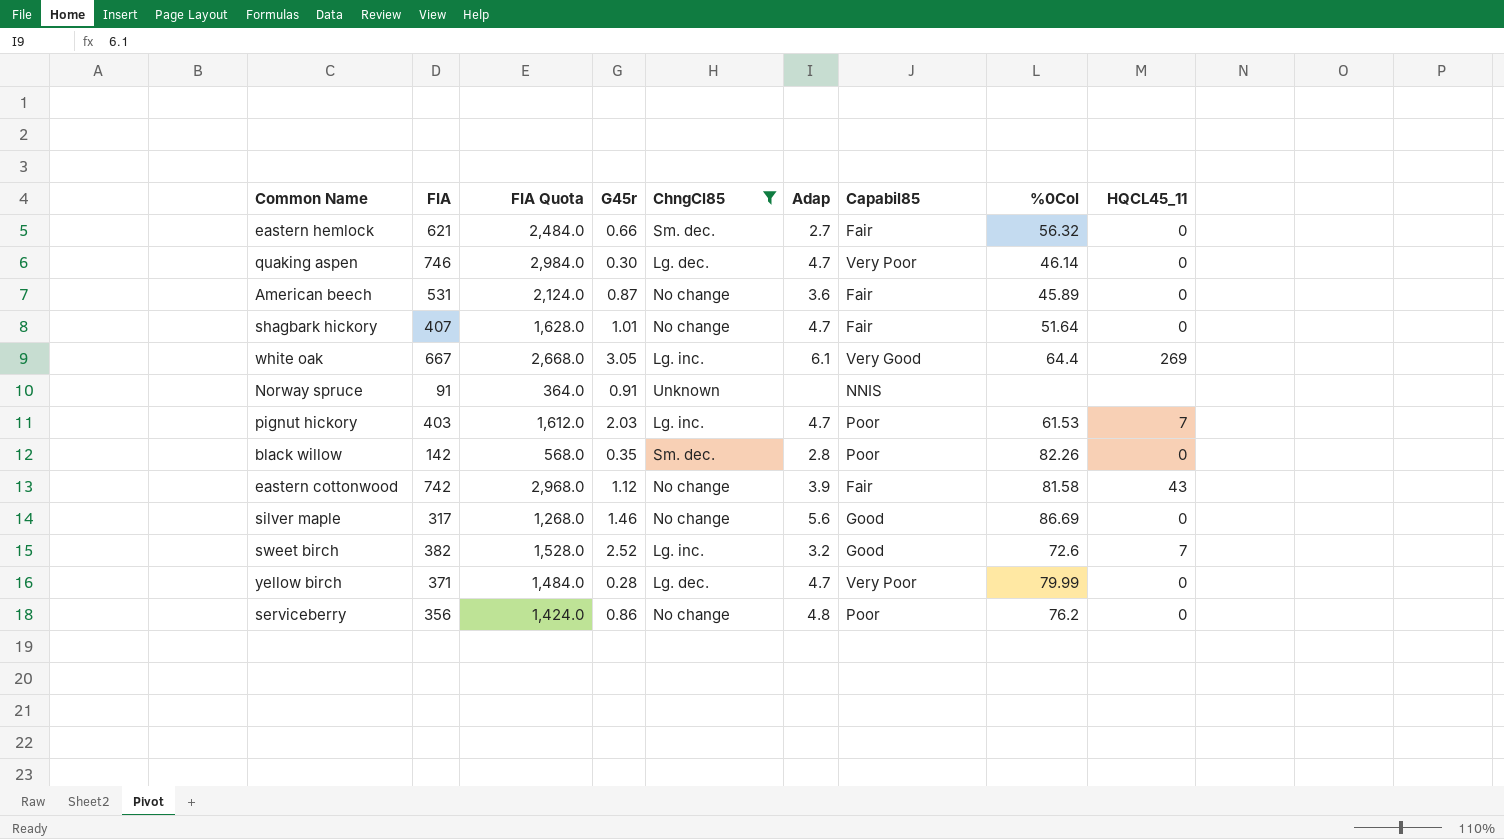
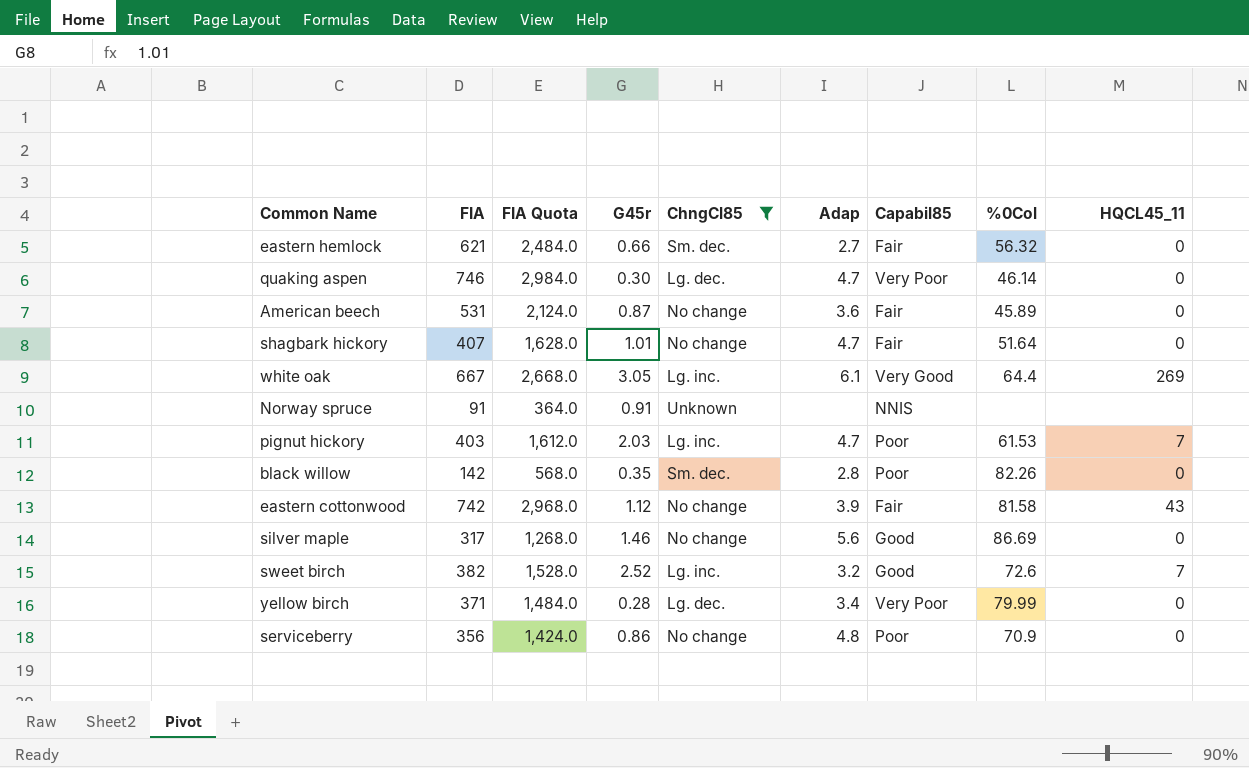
yellow birch | Adap: 4.7 -> 3.4
serviceberry | %0Col: 76.2 -> 70.9

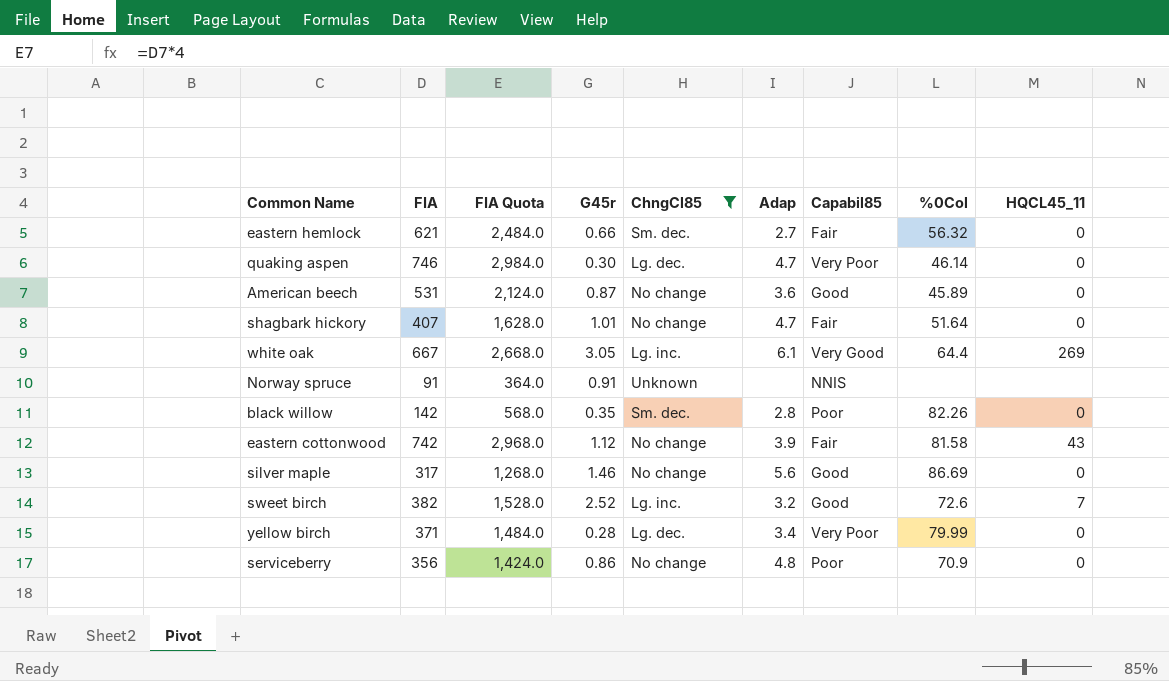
row pignut hickory: 403 | 1,612.0 | 2.03 | Lg. inc. | 4.7 | Poor | 61.53 | 7 -> none
American beech | Capabil85: Fair -> Good

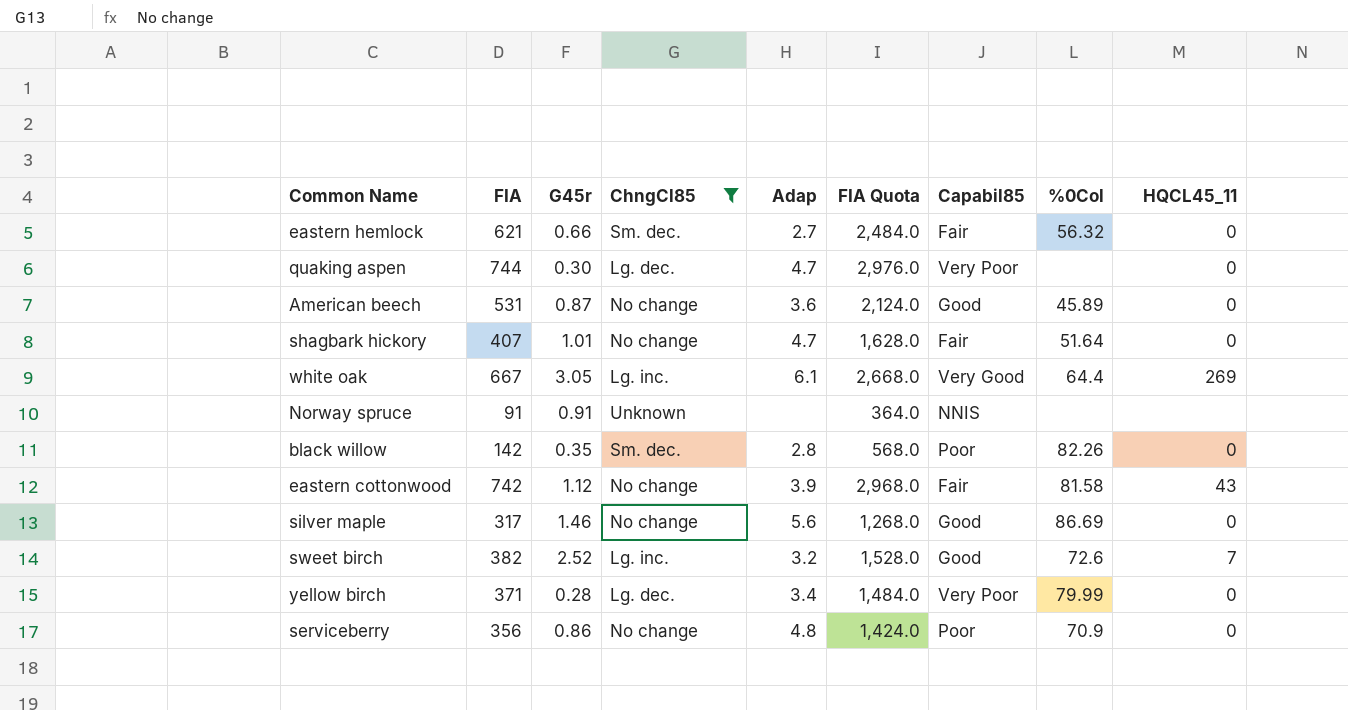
column FIA Quota | position: 3 -> 6
quaking aspen | FIA: 746 -> 744
quaking aspen | FIA Quota: 2,984.0 -> 2,976.0
quaking aspen | %0Col: 46.14 -> none

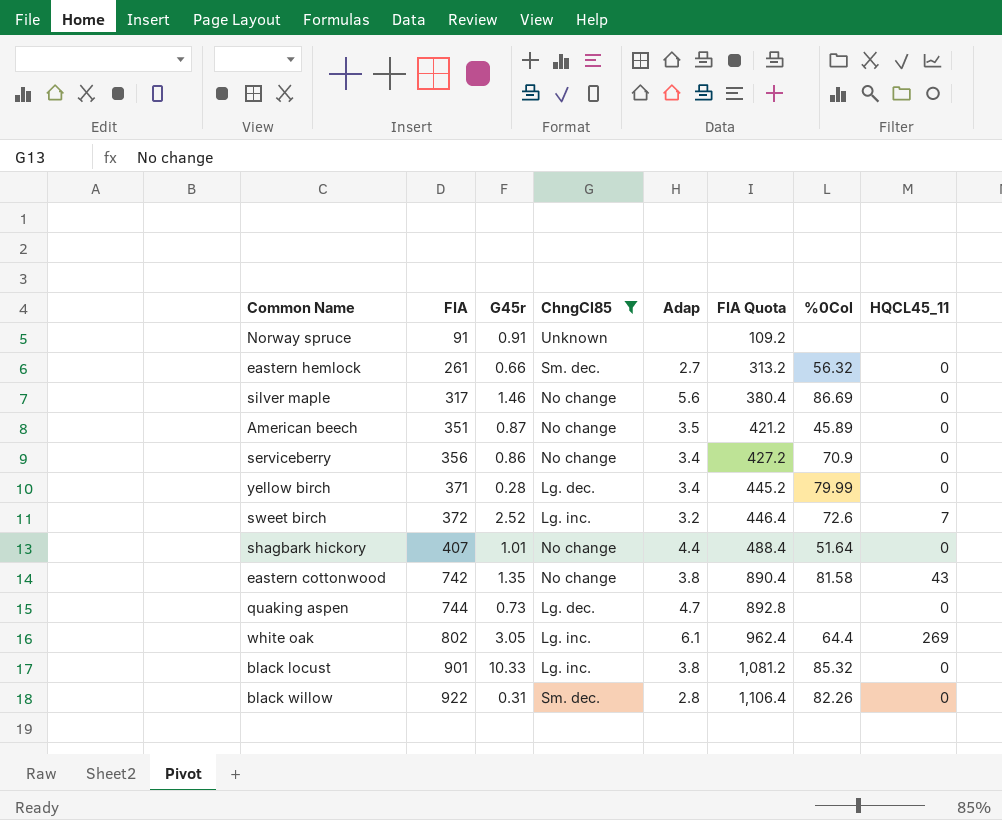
row order: none -> FIA ascending
column Capabil85 | position: 7 -> none
column FIA Quota | formula: [FIA] * 4 -> [FIA] * 1.2
eastern hemlock | FIA: 621 -> 261
American beech | FIA: 531 -> 351
American beech | Adap: 3.6 -> 3.5
serviceberry | Adap: 4.8 -> 3.4
sweet birch | FIA: 382 -> 372
shagbark hickory | Adap: 4.7 -> 4.4
eastern cottonwood | G45r: 1.12 -> 1.35
eastern cottonwood | Adap: 3.9 -> 3.8
quaking aspen | G45r: 0.30 -> 0.73
white oak | FIA: 667 -> 802
row black locust: none -> 901 | 10.33 | Lg. inc. | 3.8 | 1,081.2 | 85.32 | 0
black willow | FIA: 142 -> 922
black willow | G45r: 0.35 -> 0.31

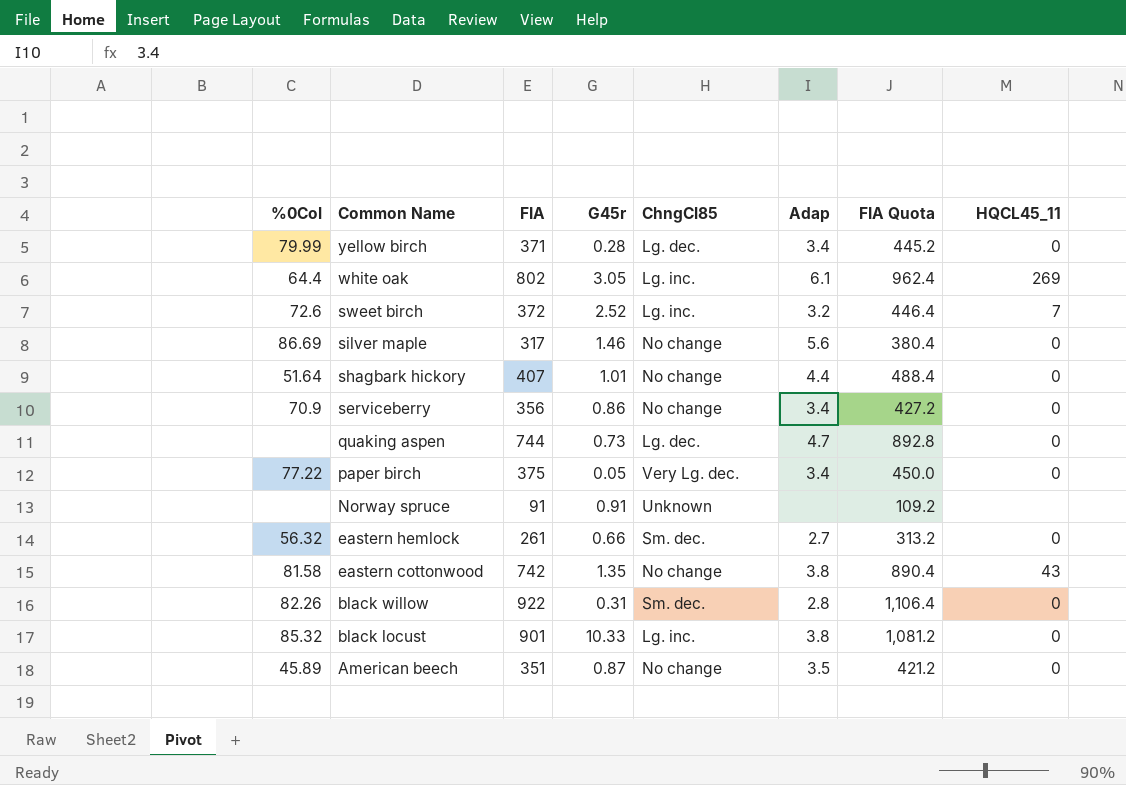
filter: ChngCl85 != Very Lg. dec. -> none
row order: FIA ascending -> Common Name descending
column %0Col | position: 7 -> 1

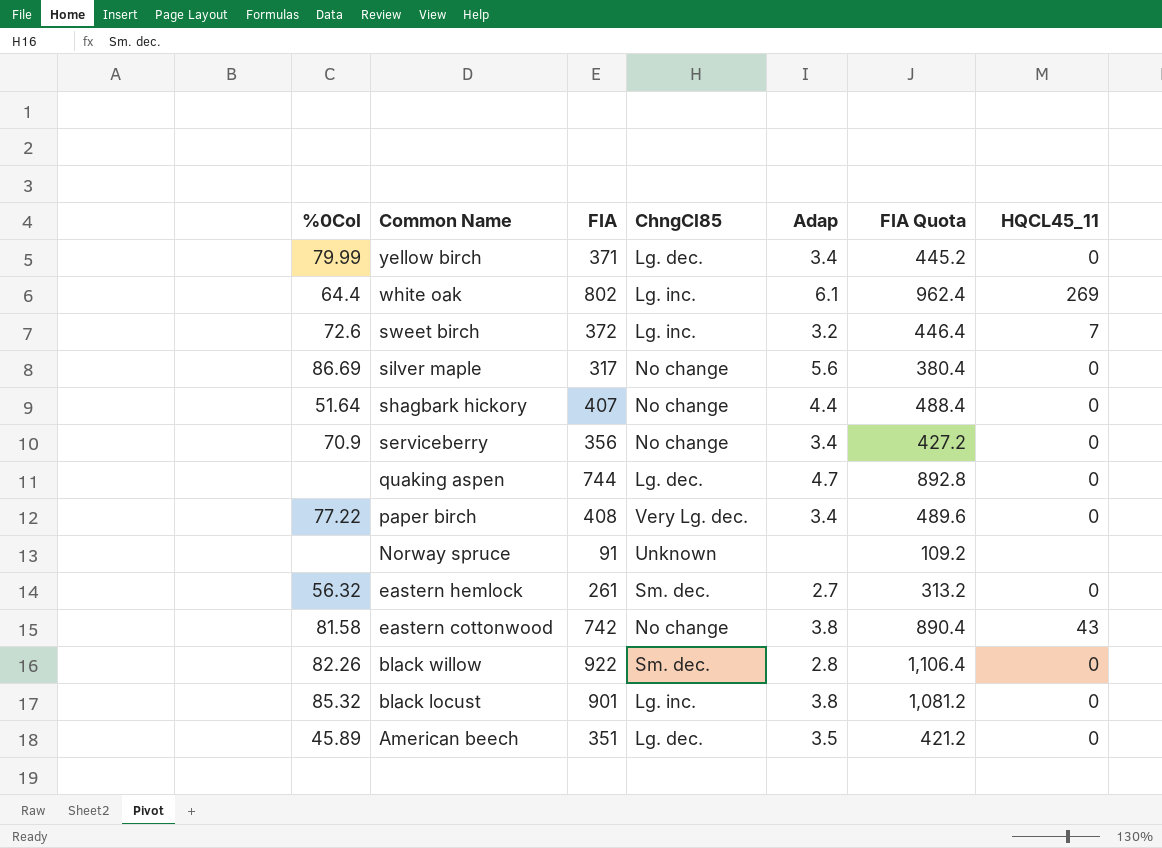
column G45r | position: 4 -> none
paper birch | FIA: 375 -> 408
paper birch | FIA Quota: 450.0 -> 489.6
American beech | ChngCl85: No change -> Lg. dec.

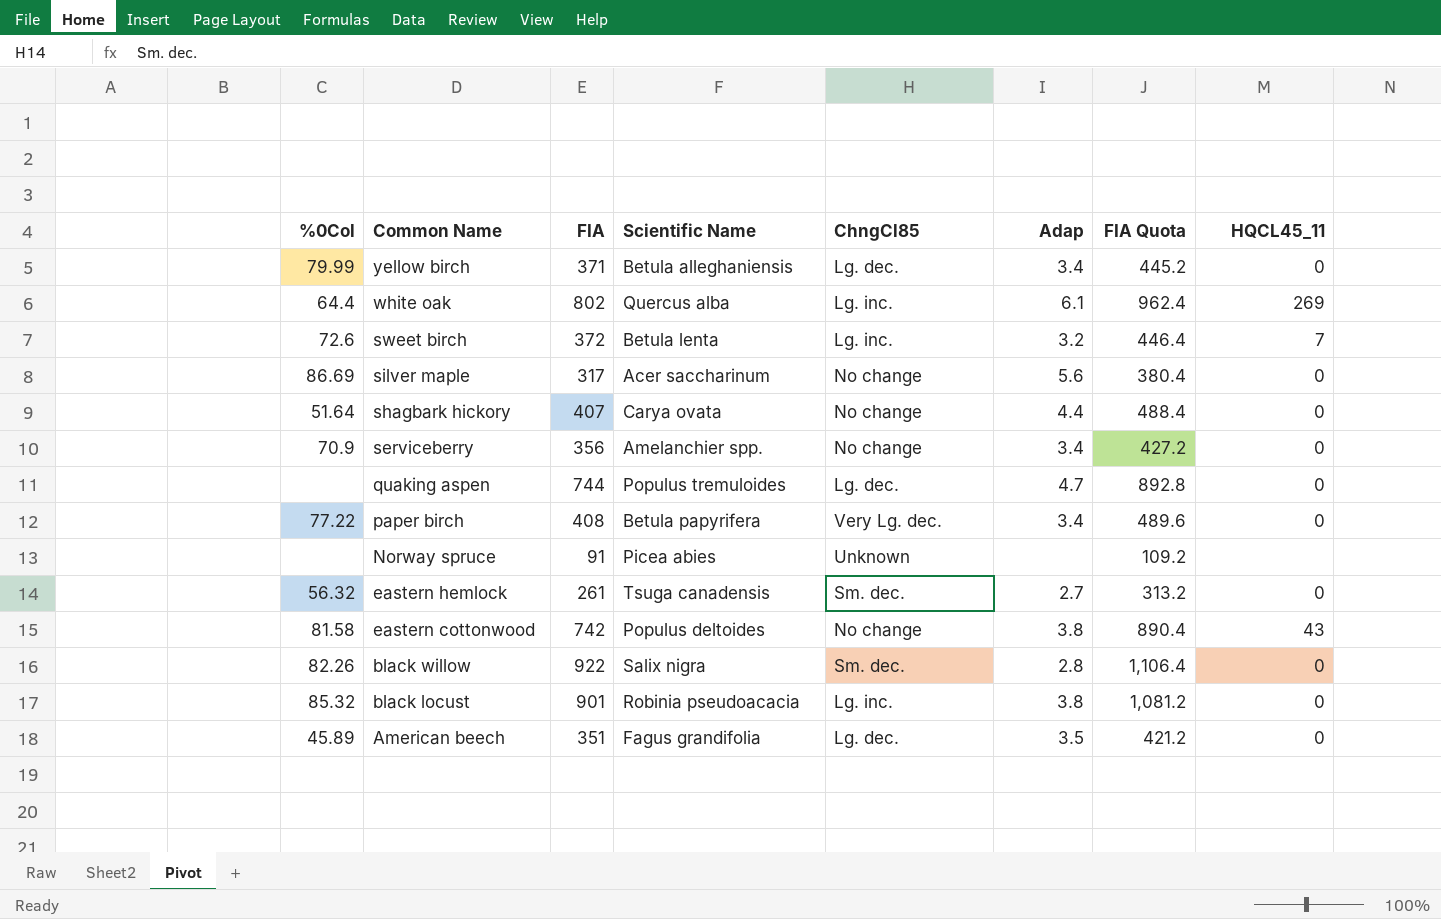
column Scientific Name | position: none -> 4

